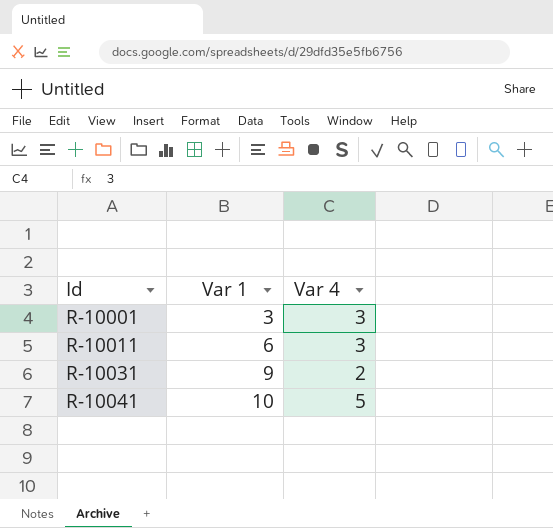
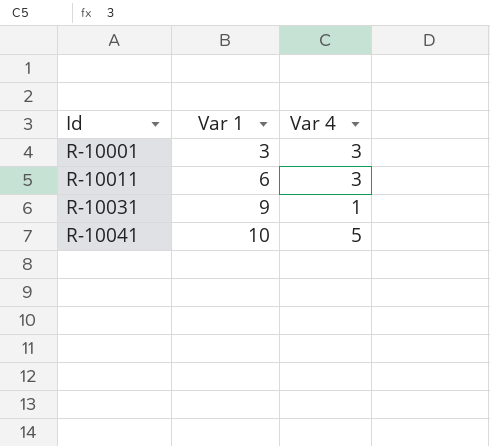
R-10031 | Var 4: 2 -> 1

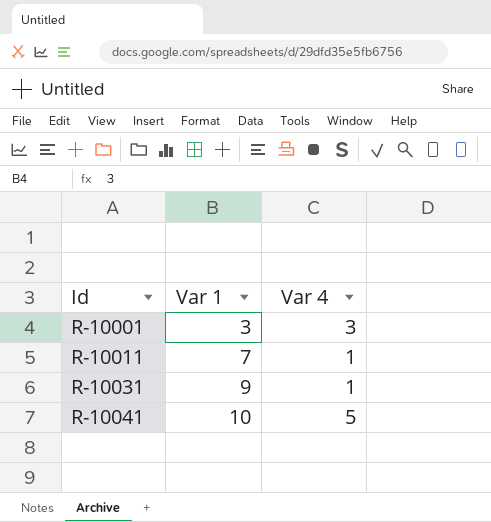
R-10011 | Var 1: 6 -> 7
R-10011 | Var 4: 3 -> 1

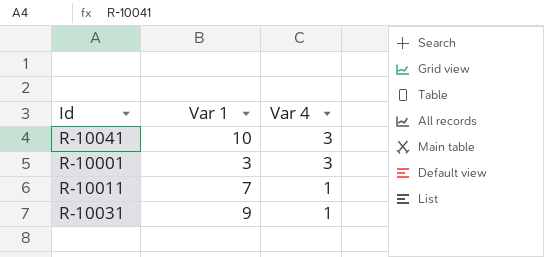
row order: Id ascending -> Var 4 descending
R-10041 | Var 4: 5 -> 3

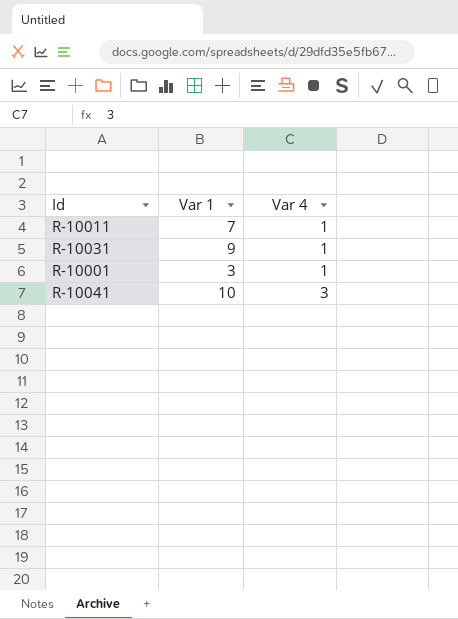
row order: Var 4 descending -> Var 4 ascending
R-10001 | Var 4: 3 -> 1

